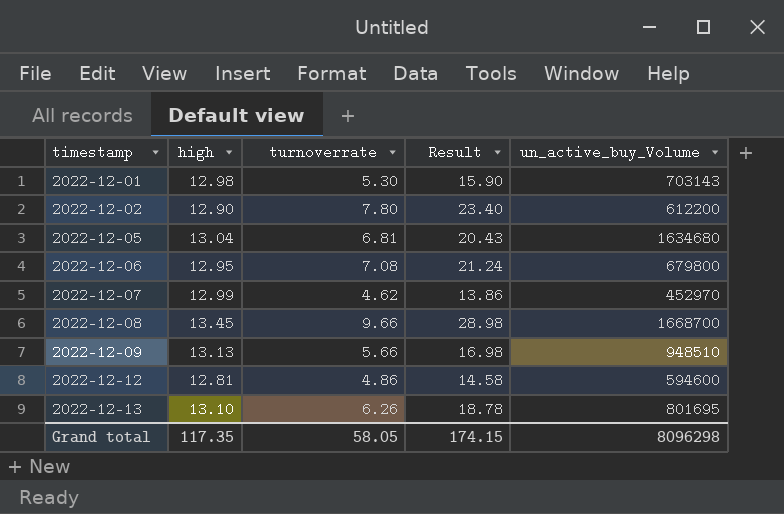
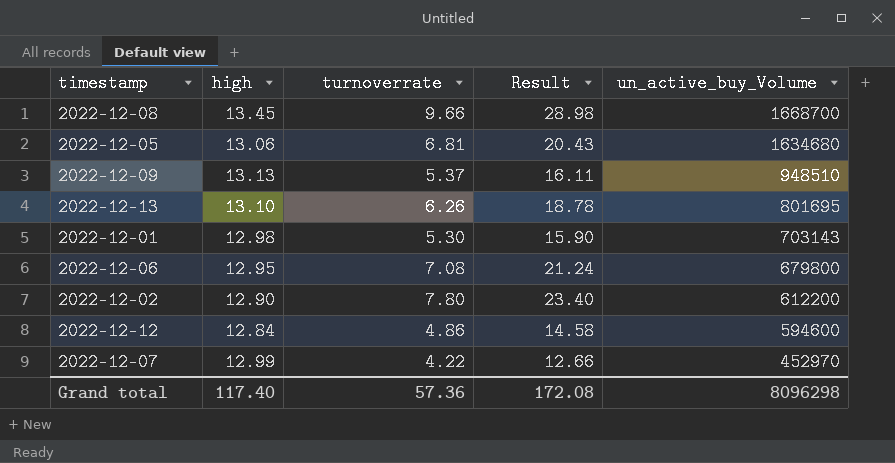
row order: timestamp ascending -> un_active_buy_Volume descending
2022-12-05 | high: 13.04 -> 13.06
2022-12-09 | turnoverrate: 5.66 -> 5.37
2022-12-09 | Result: 16.98 -> 16.11
2022-12-12 | high: 12.81 -> 12.84
2022-12-07 | turnoverrate: 4.62 -> 4.22
2022-12-07 | Result: 13.86 -> 12.66
Grand total | high: 117.35 -> 117.40
Grand total | turnoverrate: 58.05 -> 57.36
Grand total | Result: 174.15 -> 172.08

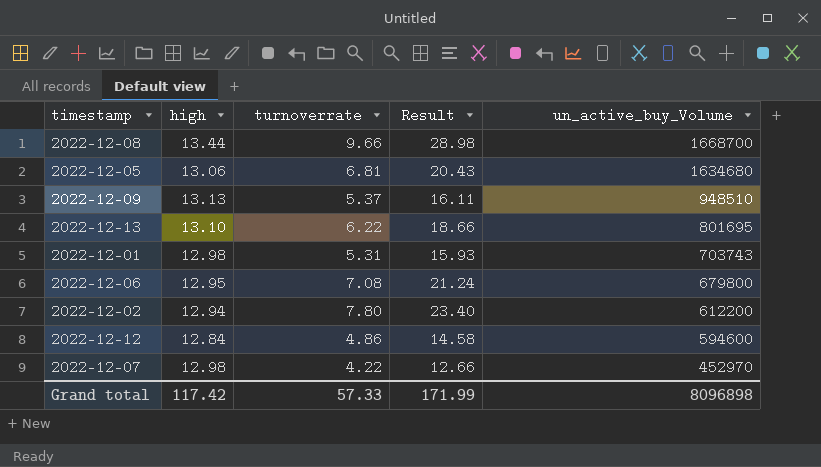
2022-12-08 | high: 13.45 -> 13.44
2022-12-13 | turnoverrate: 6.26 -> 6.22
2022-12-13 | Result: 18.78 -> 18.66
2022-12-01 | turnoverrate: 5.30 -> 5.31
2022-12-01 | Result: 15.90 -> 15.93
2022-12-01 | un_active_buy_Volume: 703143 -> 703743
2022-12-02 | high: 12.90 -> 12.94
2022-12-07 | high: 12.99 -> 12.98
Grand total | high: 117.40 -> 117.42
Grand total | turnoverrate: 57.36 -> 57.33
Grand total | Result: 172.08 -> 171.99
Grand total | un_active_buy_Volume: 8096298 -> 8096898

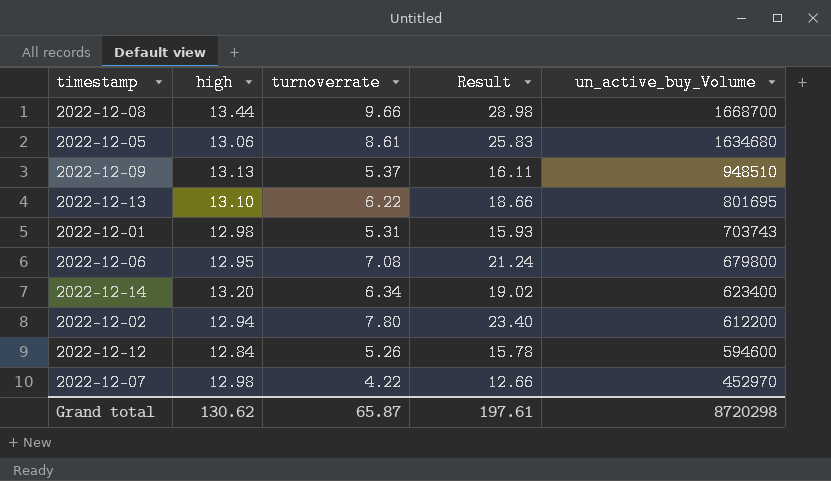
2022-12-05 | turnoverrate: 6.81 -> 8.61
2022-12-05 | Result: 20.43 -> 25.83
row 2022-12-14: none -> 13.20 | 6.34 | 19.02 | 623400
2022-12-12 | turnoverrate: 4.86 -> 5.26
2022-12-12 | Result: 14.58 -> 15.78
Grand total | high: 117.42 -> 130.62
Grand total | turnoverrate: 57.33 -> 65.87
Grand total | Result: 171.99 -> 197.61
Grand total | un_active_buy_Volume: 8096898 -> 8720298

